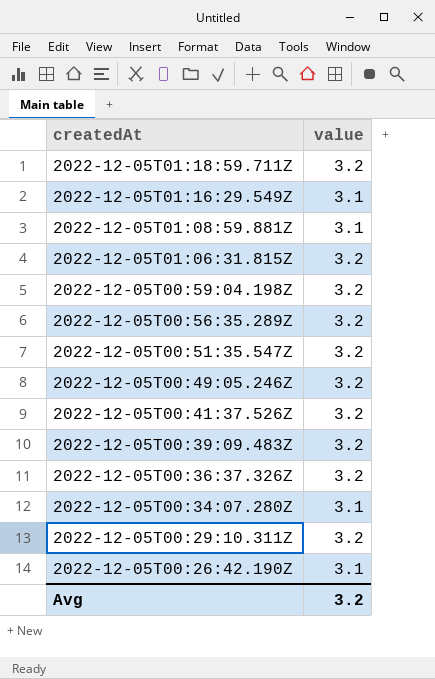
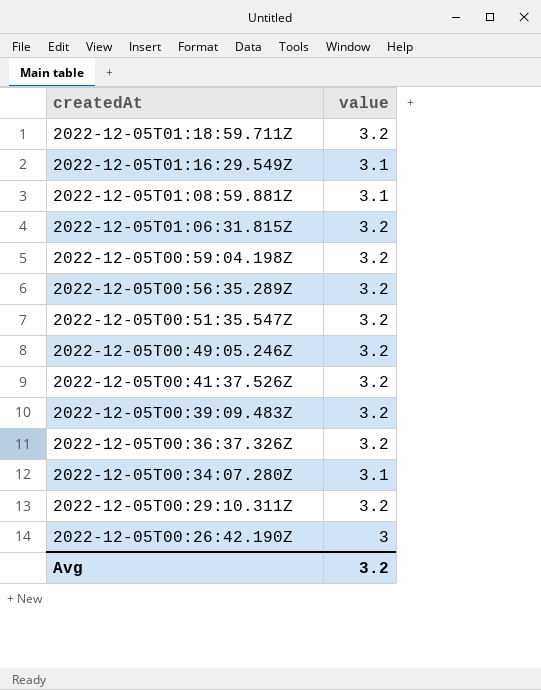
2022-12-05T00:26:42.190Z | value: 3.1 -> 3

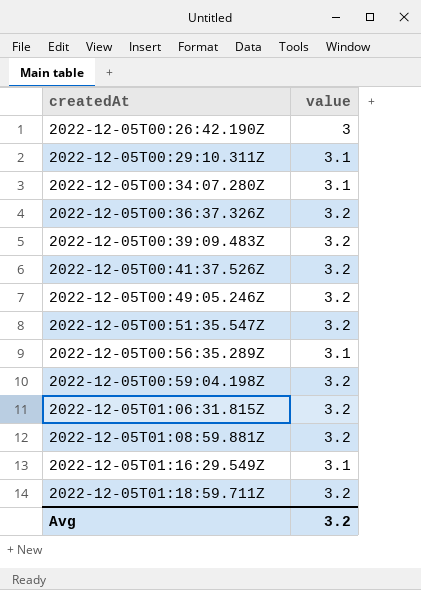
row order: createdAt descending -> createdAt ascending
2022-12-05T00:29:10.311Z | value: 3.2 -> 3.1
2022-12-05T00:56:35.289Z | value: 3.2 -> 3.1
2022-12-05T01:08:59.881Z | value: 3.1 -> 3.2

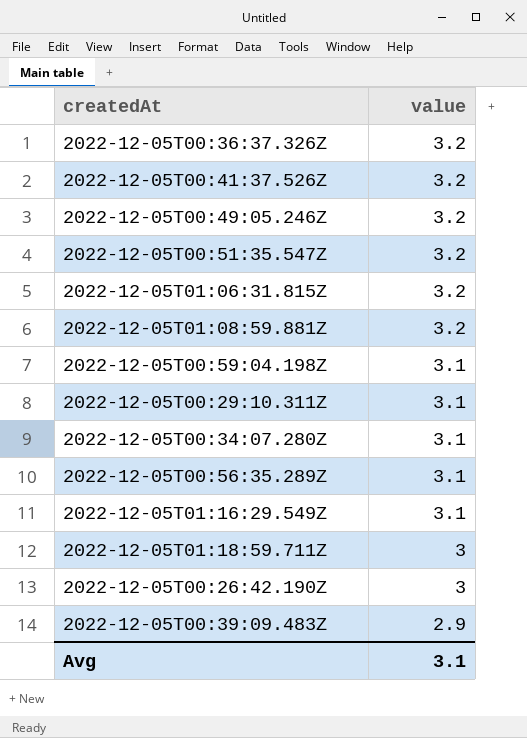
row order: createdAt ascending -> value descending
2022-12-05T00:59:04.198Z | value: 3.2 -> 3.1
2022-12-05T01:18:59.711Z | value: 3.2 -> 3
2022-12-05T00:39:09.483Z | value: 3.2 -> 2.9
Avg | value: 3.2 -> 3.1

